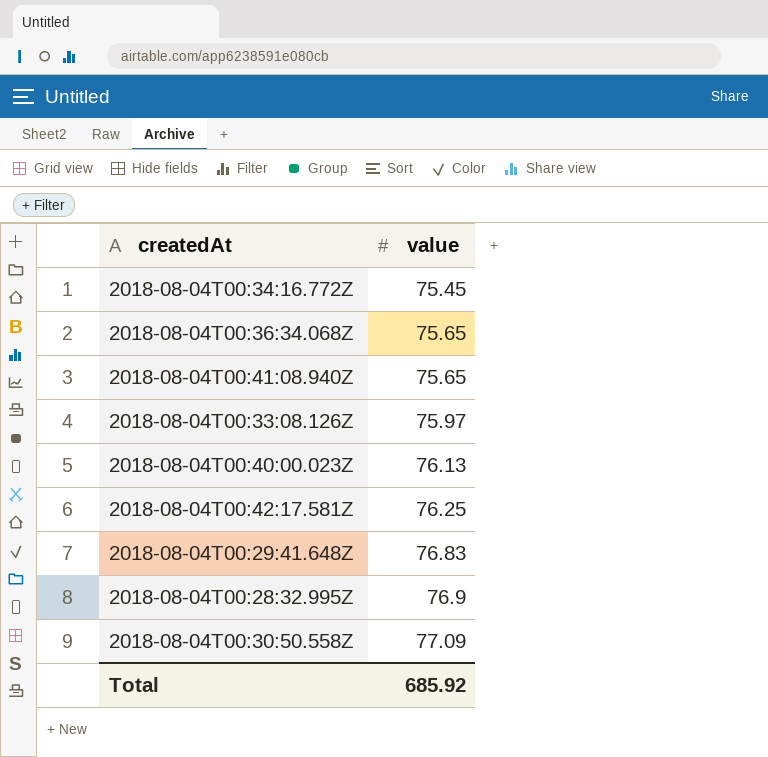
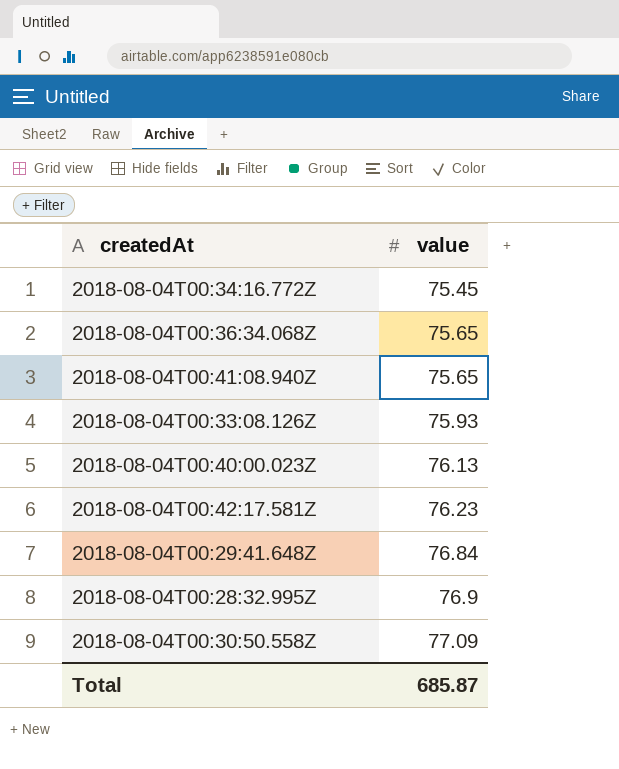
2018-08-04T00:33:08.126Z | value: 75.97 -> 75.93
2018-08-04T00:42:17.581Z | value: 76.25 -> 76.23
2018-08-04T00:29:41.648Z | value: 76.83 -> 76.84
Total | value: 685.92 -> 685.87

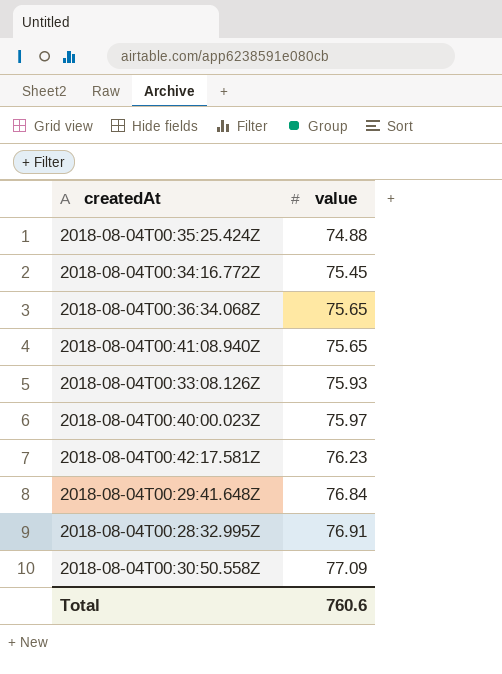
row 2018-08-04T00:35:25.424Z: none -> 74.88
2018-08-04T00:40:00.023Z | value: 76.13 -> 75.97
2018-08-04T00:28:32.995Z | value: 76.9 -> 76.91
Total | value: 685.87 -> 760.6

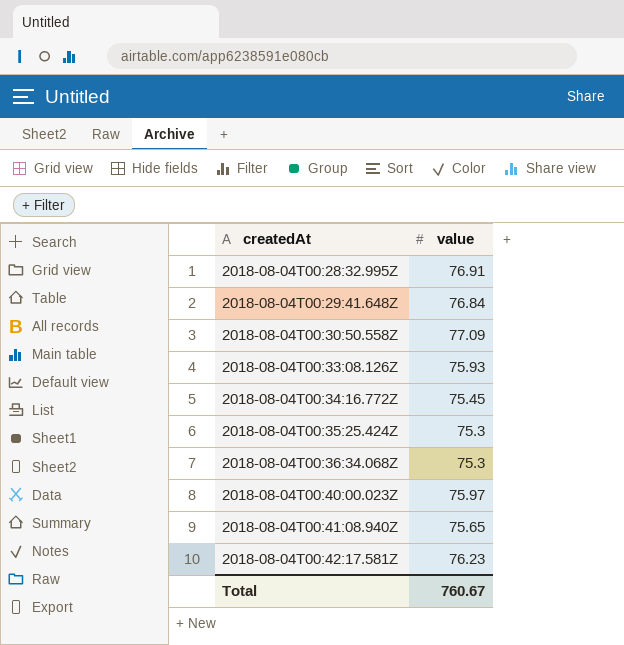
row order: value ascending -> createdAt ascending
2018-08-04T00:35:25.424Z | value: 74.88 -> 75.3
2018-08-04T00:36:34.068Z | value: 75.65 -> 75.3
Total | value: 760.6 -> 760.67

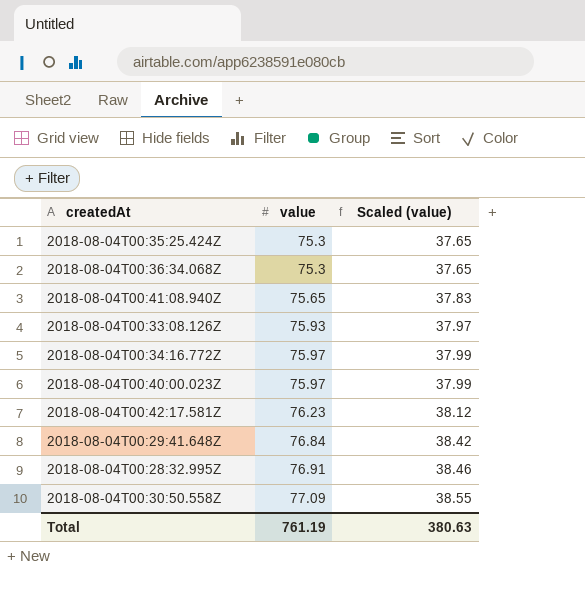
row order: createdAt ascending -> value ascending
column Scaled (value) | formula: none -> [value] * 0.5
2018-08-04T00:34:16.772Z | value: 75.45 -> 75.97
Total | value: 760.67 -> 761.19

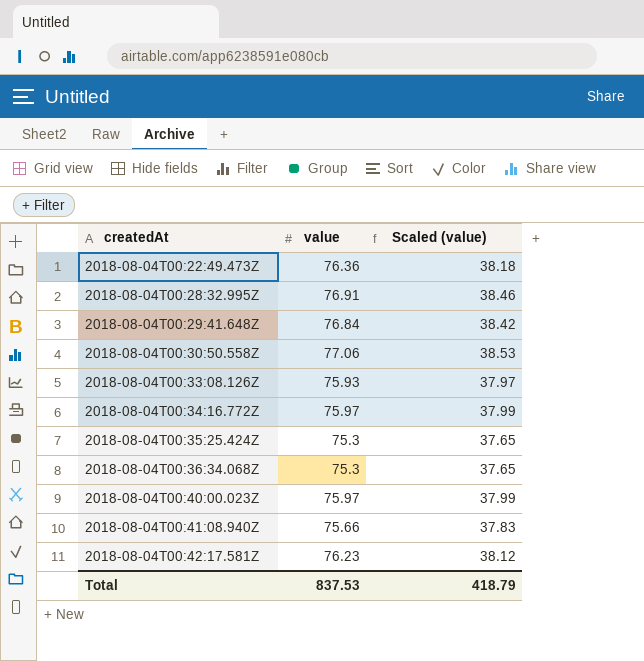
row order: value ascending -> createdAt ascending
row 2018-08-04T00:22:49.473Z: none -> 76.36 | 38.18
2018-08-04T00:30:50.558Z | value: 77.09 -> 77.06
2018-08-04T00:30:50.558Z | Scaled (value): 38.55 -> 38.53
2018-08-04T00:41:08.940Z | value: 75.65 -> 75.66
Total | value: 761.19 -> 837.53
Total | Scaled (value): 380.63 -> 418.79

